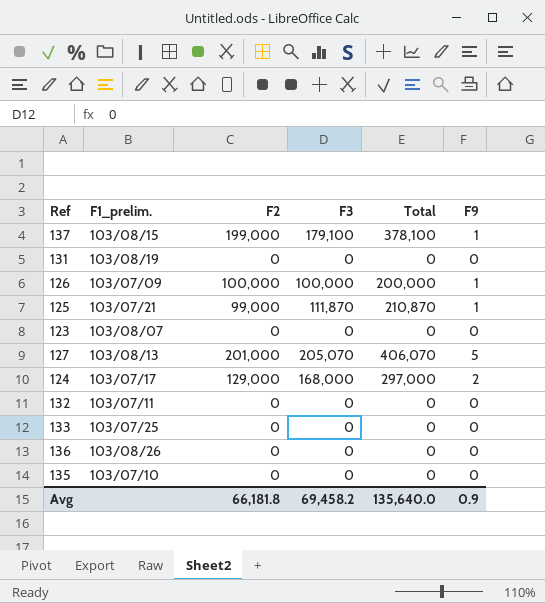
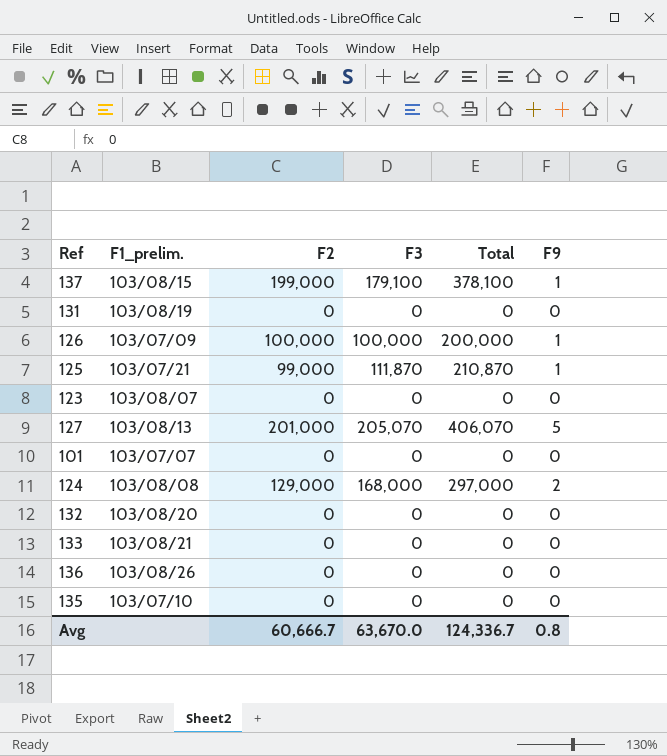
row 101: none -> 103/07/07 | 0 | 0 | 0 | 0
124 | F1_prelim.: 103/07/17 -> 103/08/08
132 | F1_prelim.: 103/07/11 -> 103/08/20
133 | F1_prelim.: 103/07/25 -> 103/08/21
Avg | F2: 66,181.8 -> 60,666.7
Avg | F3: 69,458.2 -> 63,670.0
Avg | Total: 135,640.0 -> 124,336.7
Avg | F9: 0.9 -> 0.8

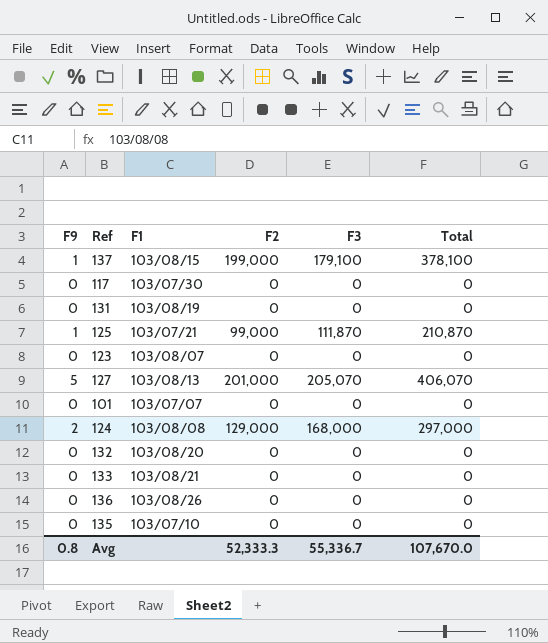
column F9 | position: 6 -> 1
column name: F1_prelim. -> F1
row 126: 103/07/09 | 100,000 | 100,000 | 200,000 | 1 -> none
row 117: none -> 0 | 103/07/30 | 0 | 0 | 0
Avg | F2: 60,666.7 -> 52,333.3
Avg | F3: 63,670.0 -> 55,336.7
Avg | Total: 124,336.7 -> 107,670.0

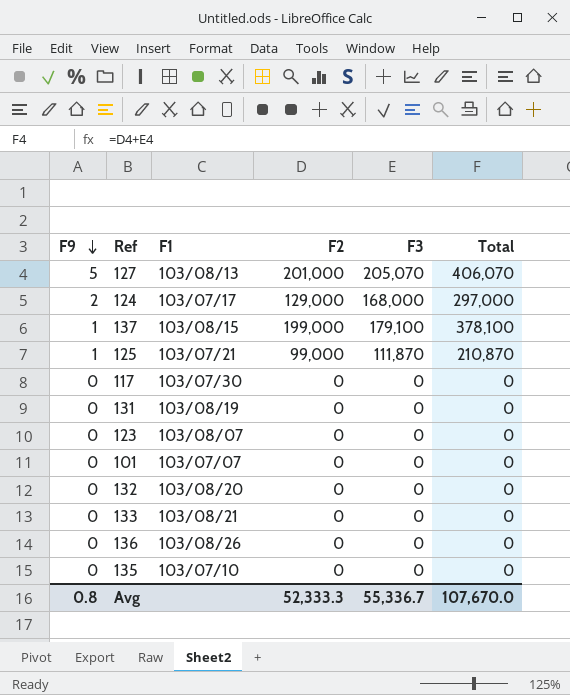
row order: none -> F9 descending
124 | F1: 103/08/08 -> 103/07/17

